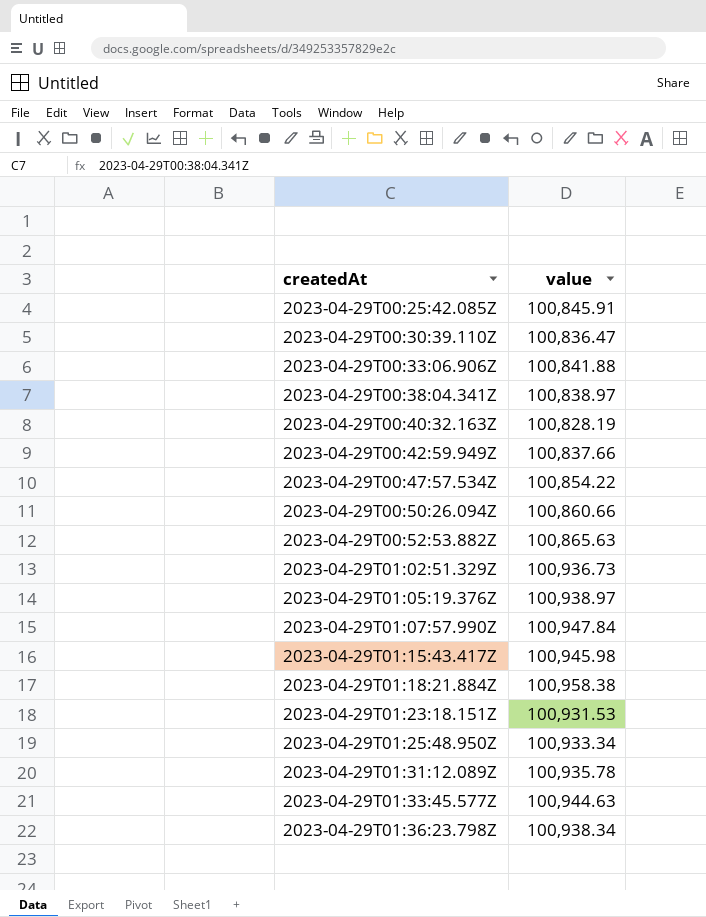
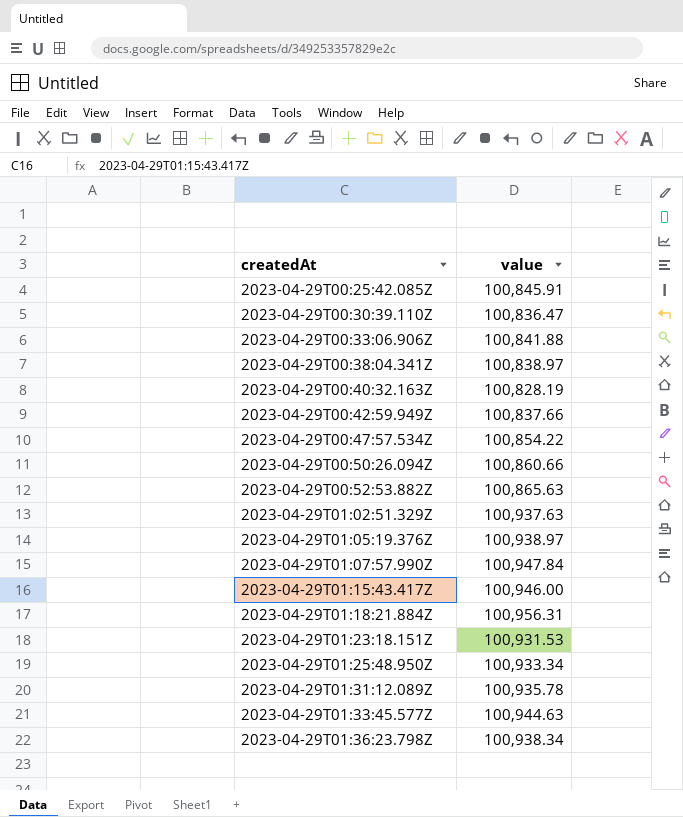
2023-04-29T01:02:51.329Z | value: 100,936.73 -> 100,937.63
2023-04-29T01:15:43.417Z | value: 100,945.98 -> 100,946.00
2023-04-29T01:18:21.884Z | value: 100,958.38 -> 100,956.31

